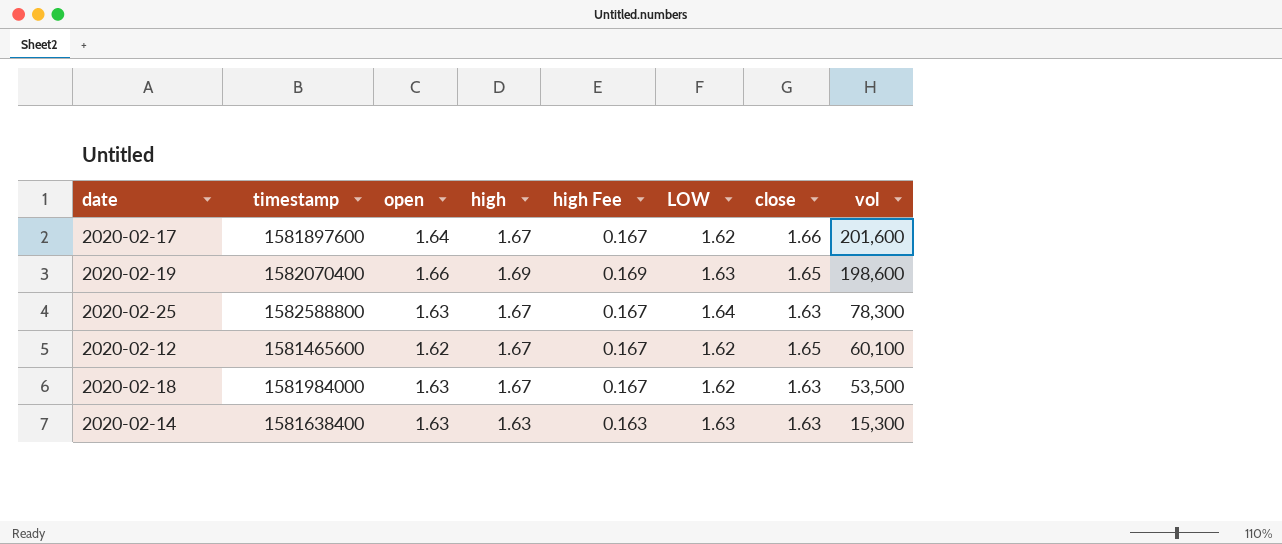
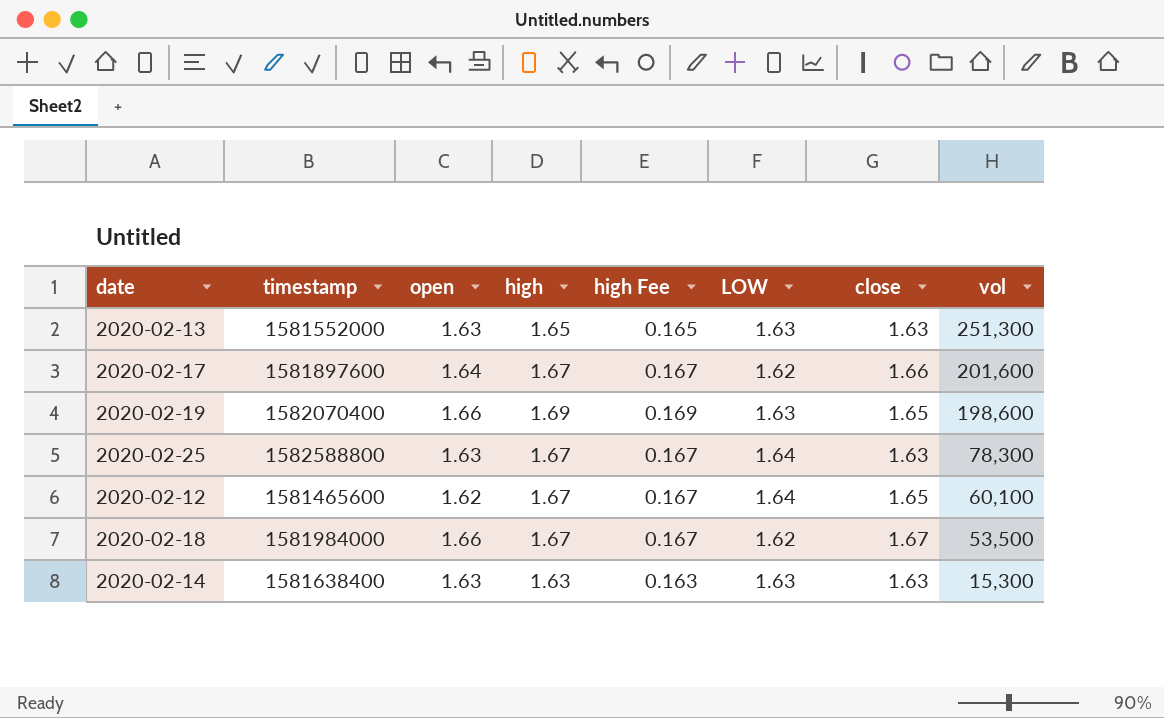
row 2020-02-13: none -> 1581552000 | 1.63 | 1.65 | 0.165 | 1.63 | 1.63 | 251,300
2020-02-12 | LOW: 1.62 -> 1.64
2020-02-18 | open: 1.63 -> 1.66
2020-02-18 | close: 1.63 -> 1.67

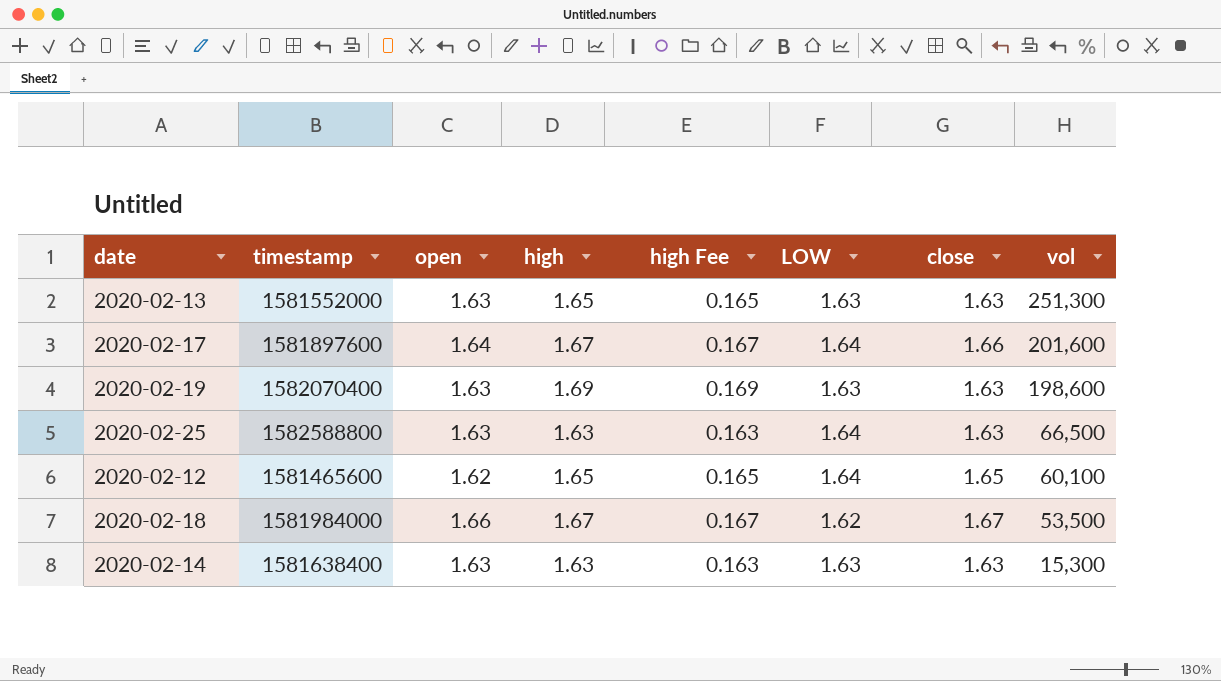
2020-02-17 | LOW: 1.62 -> 1.64
2020-02-19 | open: 1.66 -> 1.63
2020-02-19 | close: 1.65 -> 1.63
2020-02-25 | high: 1.67 -> 1.63
2020-02-25 | high Fee: 0.167 -> 0.163
2020-02-25 | vol: 78,300 -> 66,500
2020-02-12 | high: 1.67 -> 1.65
2020-02-12 | high Fee: 0.167 -> 0.165

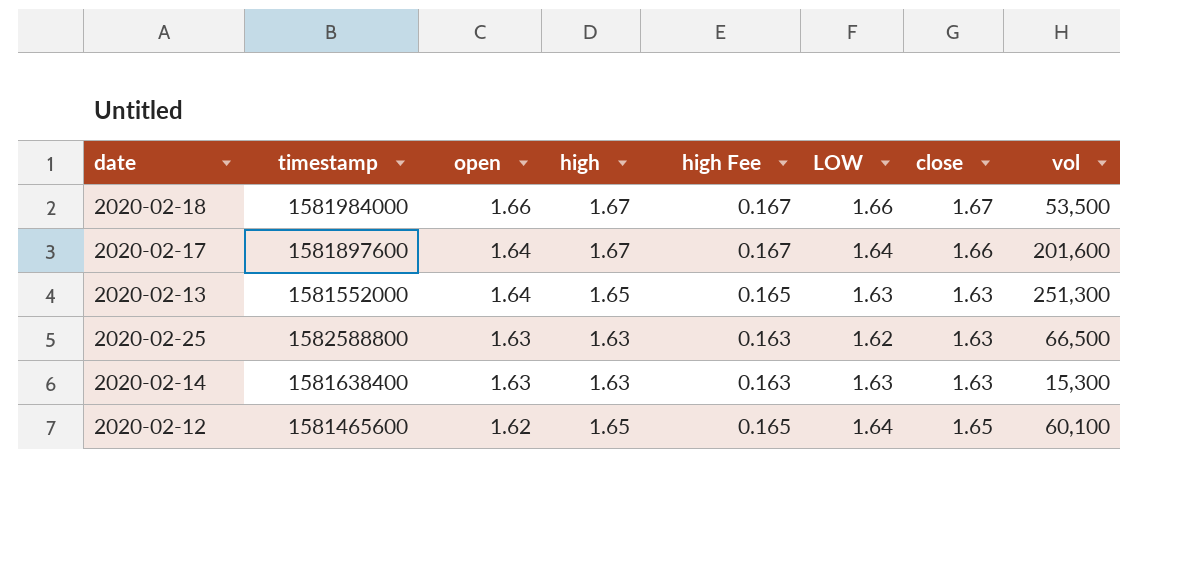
row order: vol descending -> open descending
row 2020-02-19: 1582070400 | 1.63 | 1.69 | 0.169 | 1.63 | 1.63 | 198,600 -> none
2020-02-18 | LOW: 1.62 -> 1.66
2020-02-13 | open: 1.63 -> 1.64
2020-02-25 | LOW: 1.64 -> 1.62

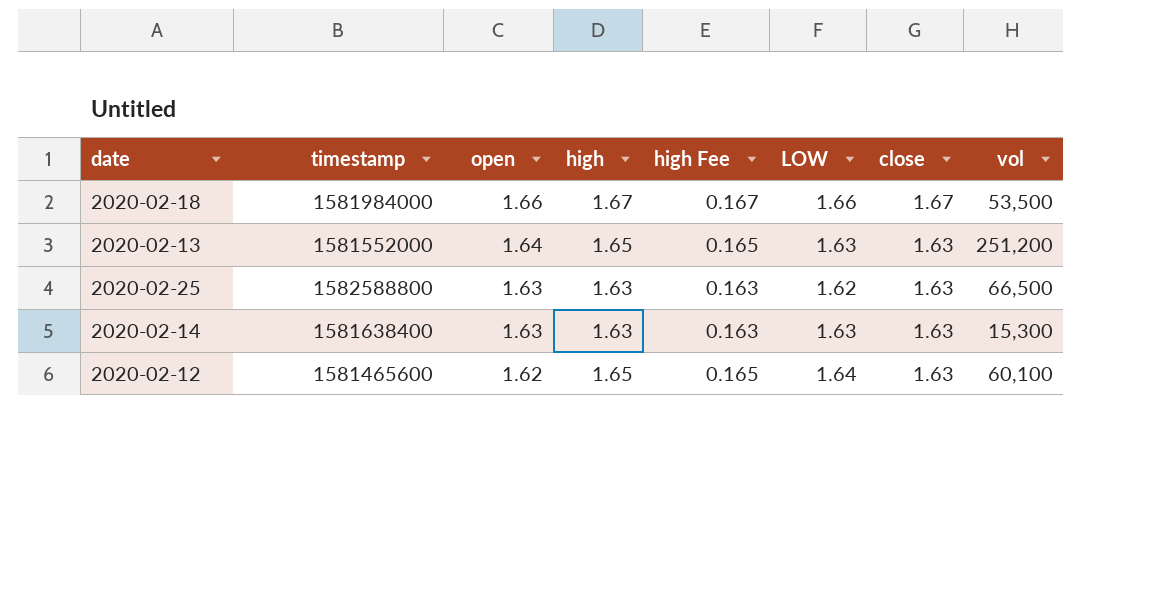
row 2020-02-17: 1581897600 | 1.64 | 1.67 | 0.167 | 1.64 | 1.66 | 201,600 -> none
2020-02-13 | vol: 251,300 -> 251,200
2020-02-12 | close: 1.65 -> 1.63

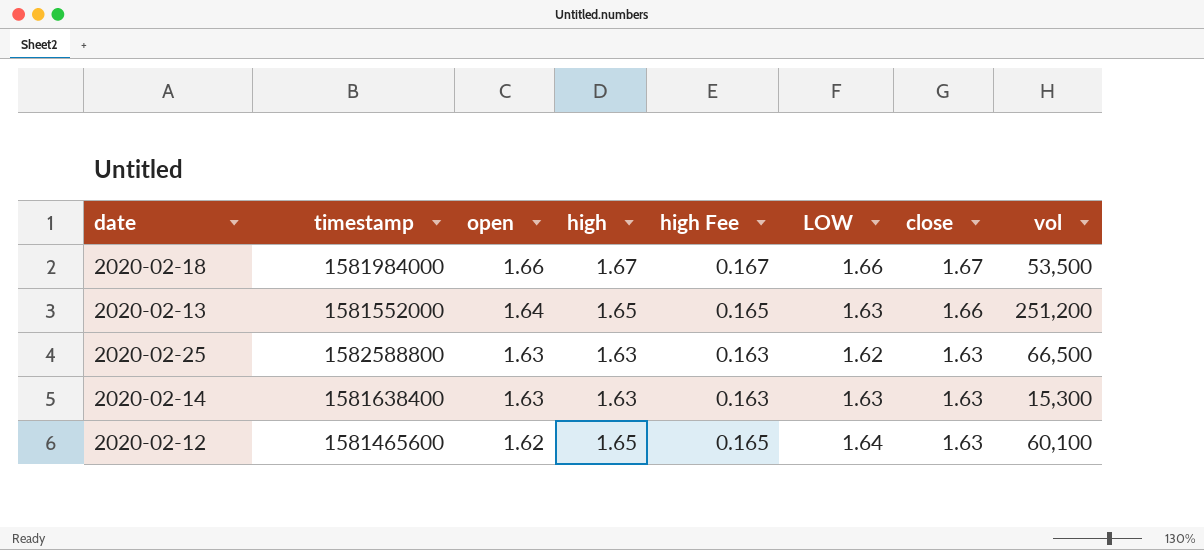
2020-02-13 | close: 1.63 -> 1.66

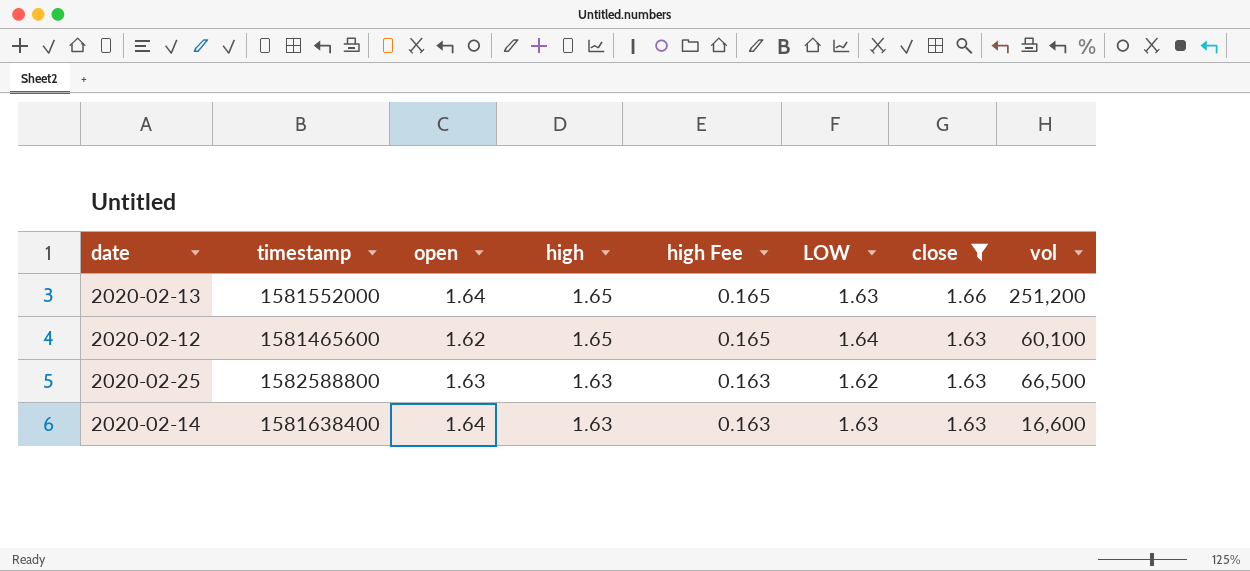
filter: none -> close != 1.67
row order: open descending -> high descending
2020-02-14 | open: 1.63 -> 1.64
2020-02-14 | vol: 15,300 -> 16,600

